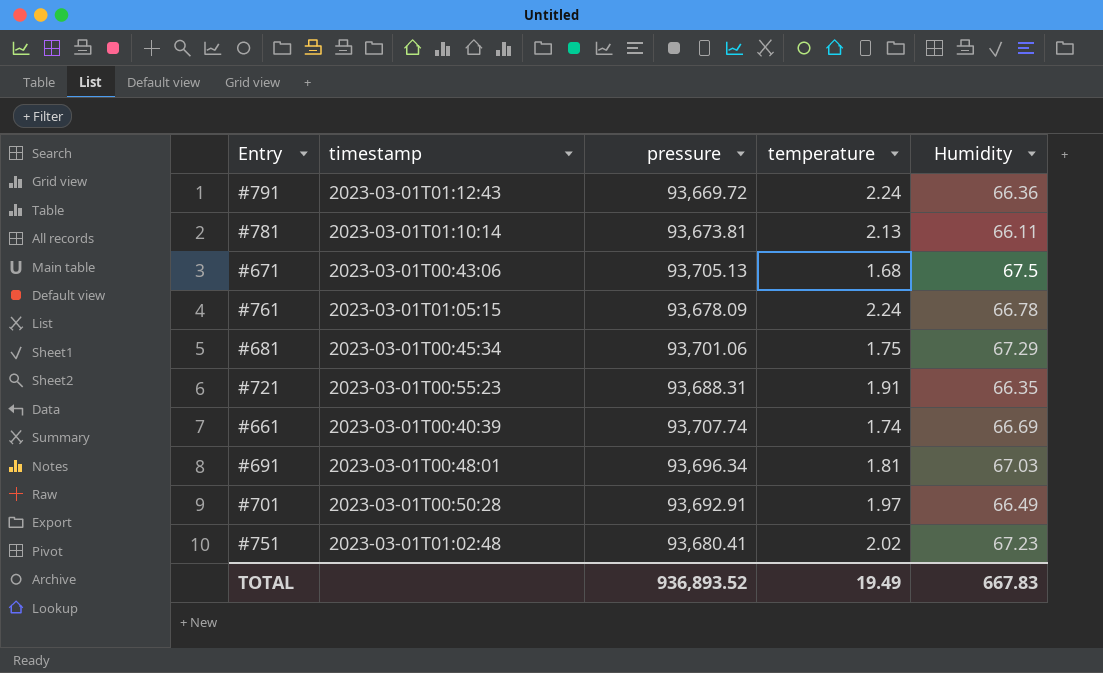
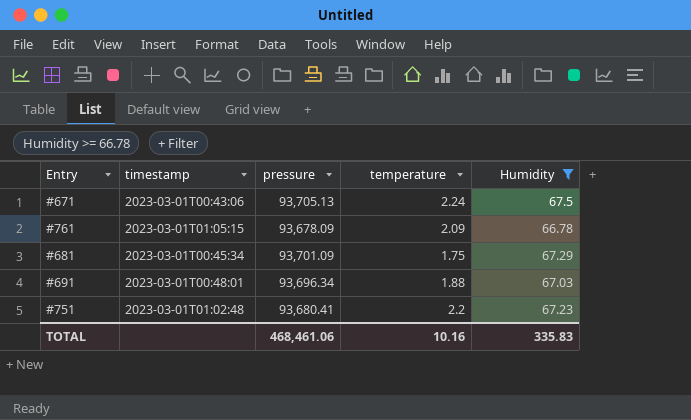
filter: none -> Humidity >= 66.78
#671 | temperature: 1.68 -> 2.24
#761 | temperature: 2.24 -> 2.09
#681 | pressure: 93,701.06 -> 93,701.09
#691 | temperature: 1.81 -> 1.88
#751 | temperature: 2.02 -> 2.2
TOTAL | pressure: 936,893.52 -> 468,461.06
TOTAL | temperature: 19.49 -> 10.16
TOTAL | Humidity: 667.83 -> 335.83

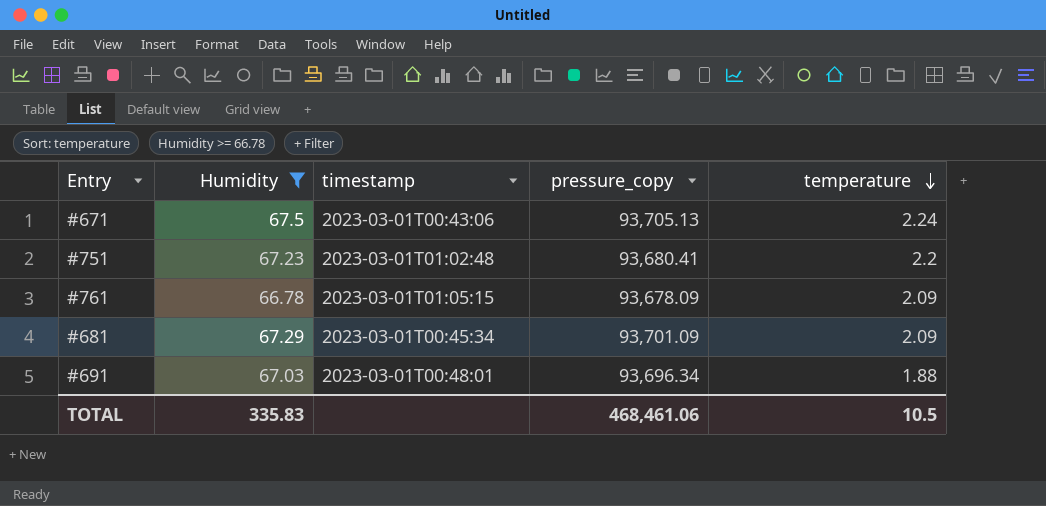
row order: none -> temperature descending
column Humidity | position: 5 -> 2
column name: pressure -> pressure_copy
#681 | temperature: 1.75 -> 2.09
TOTAL | temperature: 10.16 -> 10.5

